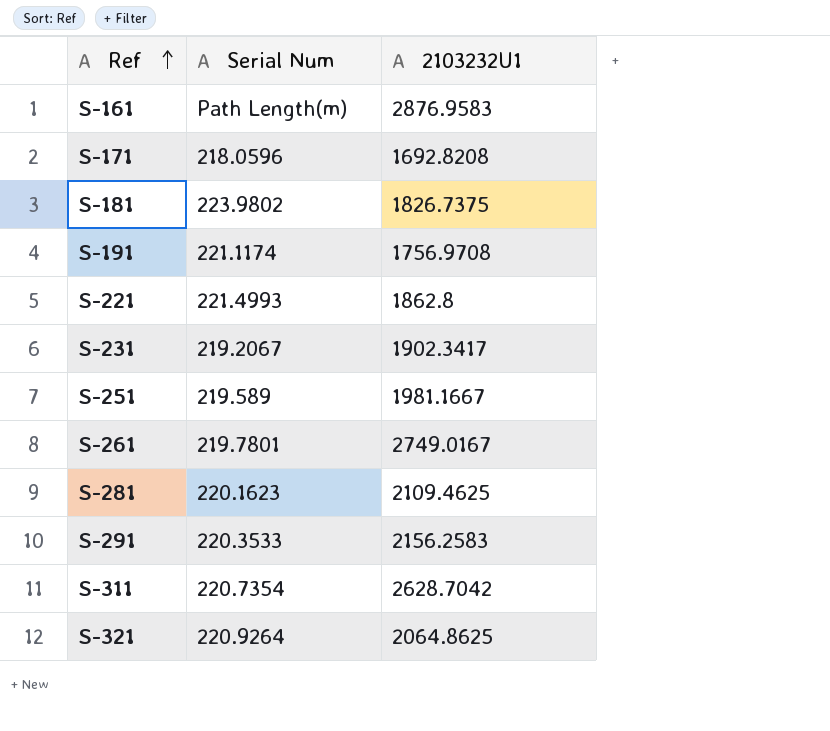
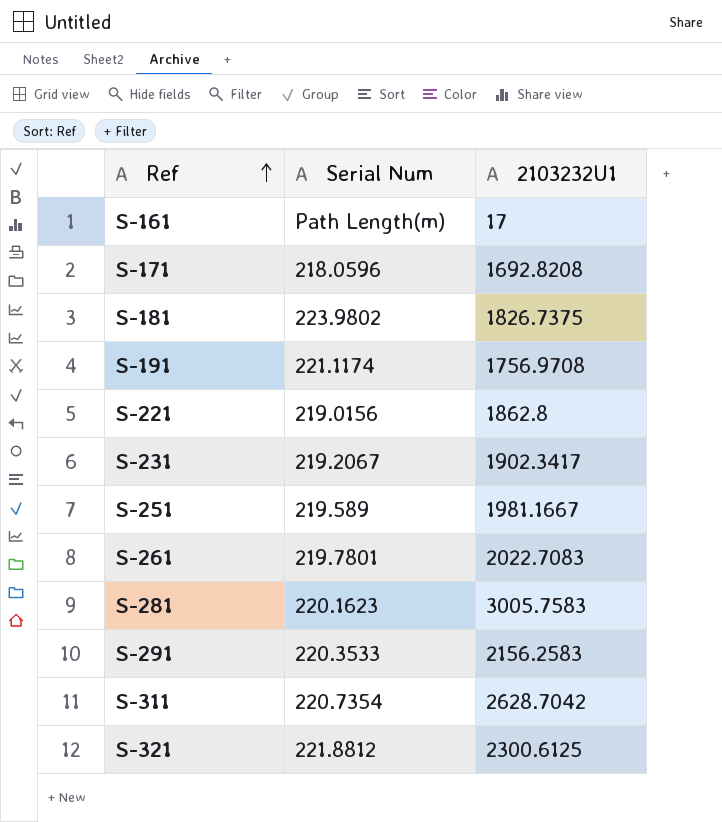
S-161 | 2103232U1: 2876.9583 -> 17
S-221 | Serial Num: 221.4993 -> 219.0156
S-261 | 2103232U1: 2749.0167 -> 2022.7083
S-281 | 2103232U1: 2109.4625 -> 3005.7583
S-321 | Serial Num: 220.9264 -> 221.8812
S-321 | 2103232U1: 2064.8625 -> 2300.6125

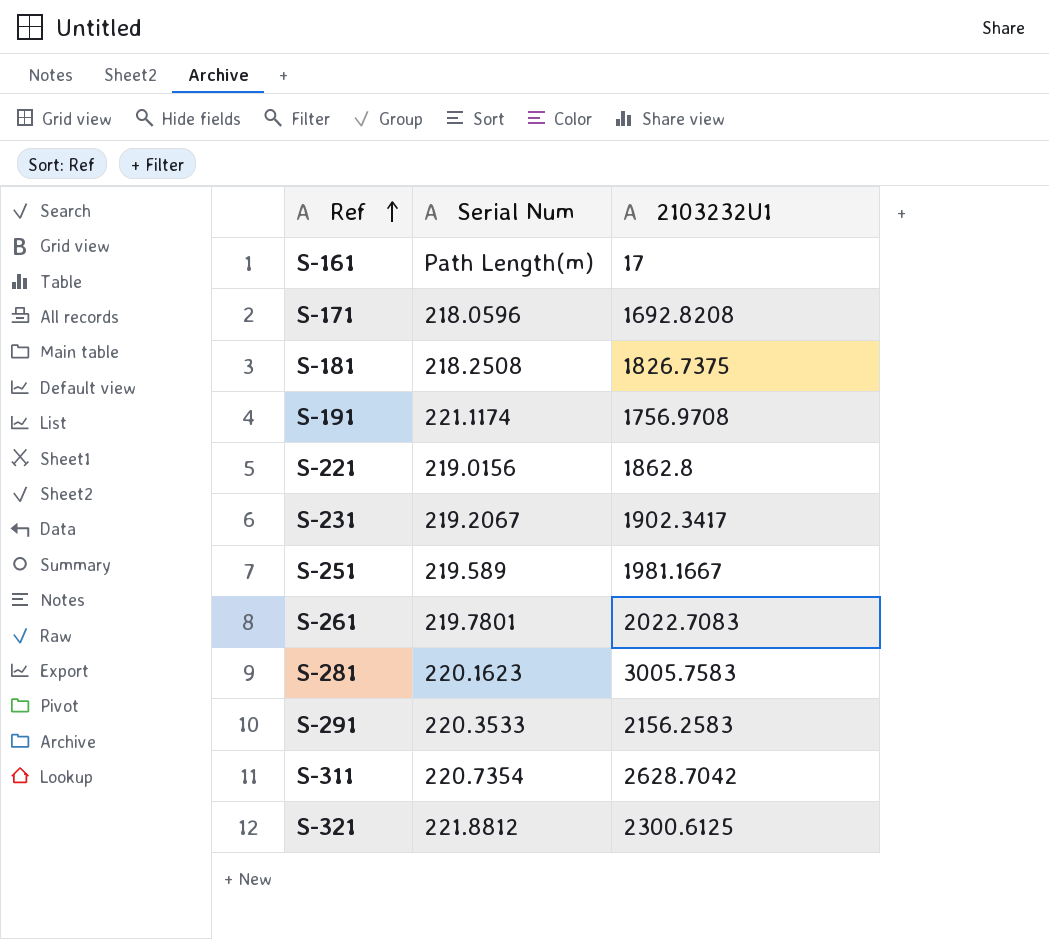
S-181 | Serial Num: 223.9802 -> 218.2508

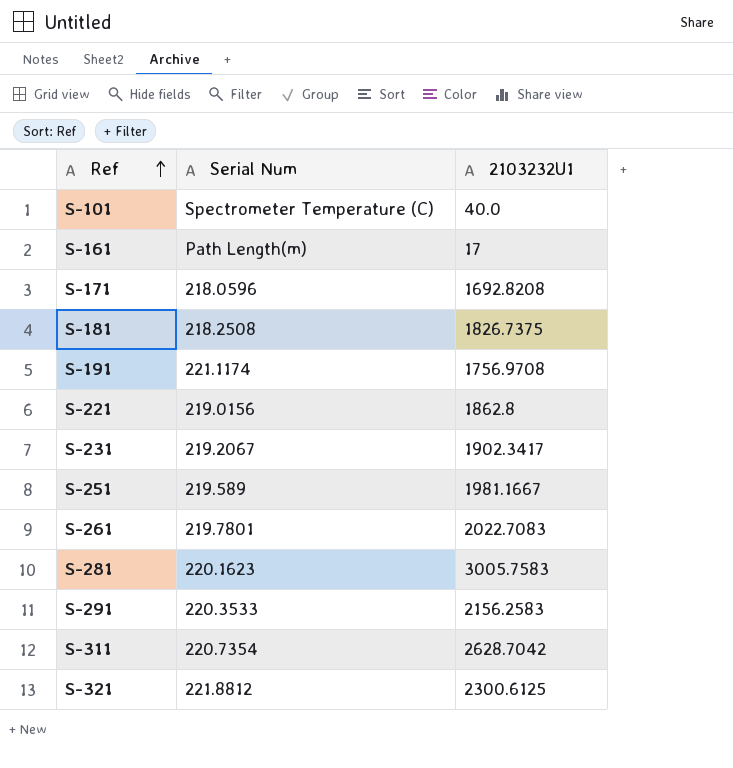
row S-101: none -> Spectrometer Temperature (C) | 40.0

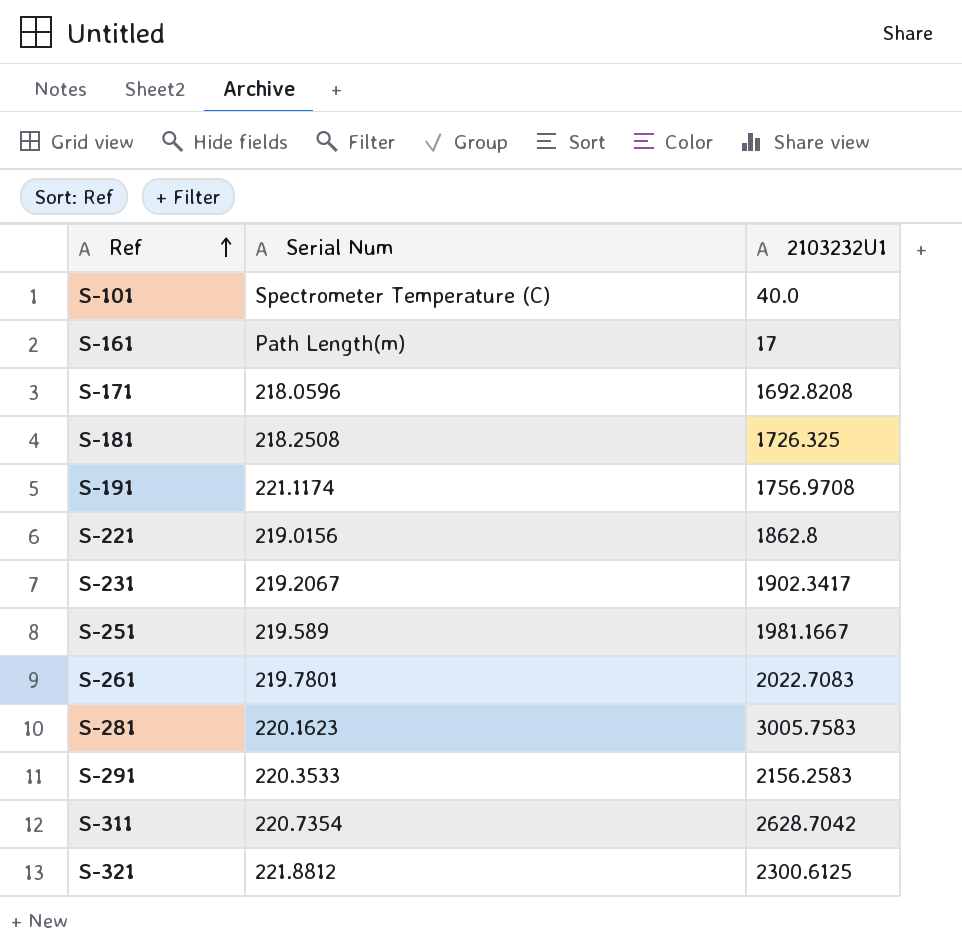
S-181 | 2103232U1: 1826.7375 -> 1726.325

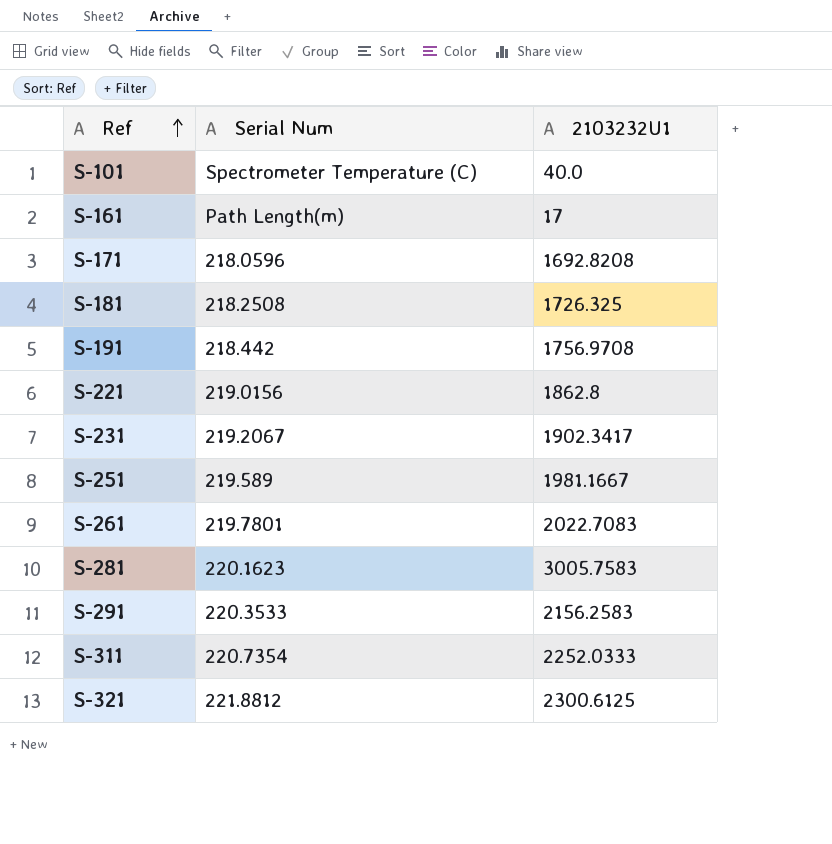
S-191 | Serial Num: 221.1174 -> 218.442
S-311 | 2103232U1: 2628.7042 -> 2252.0333

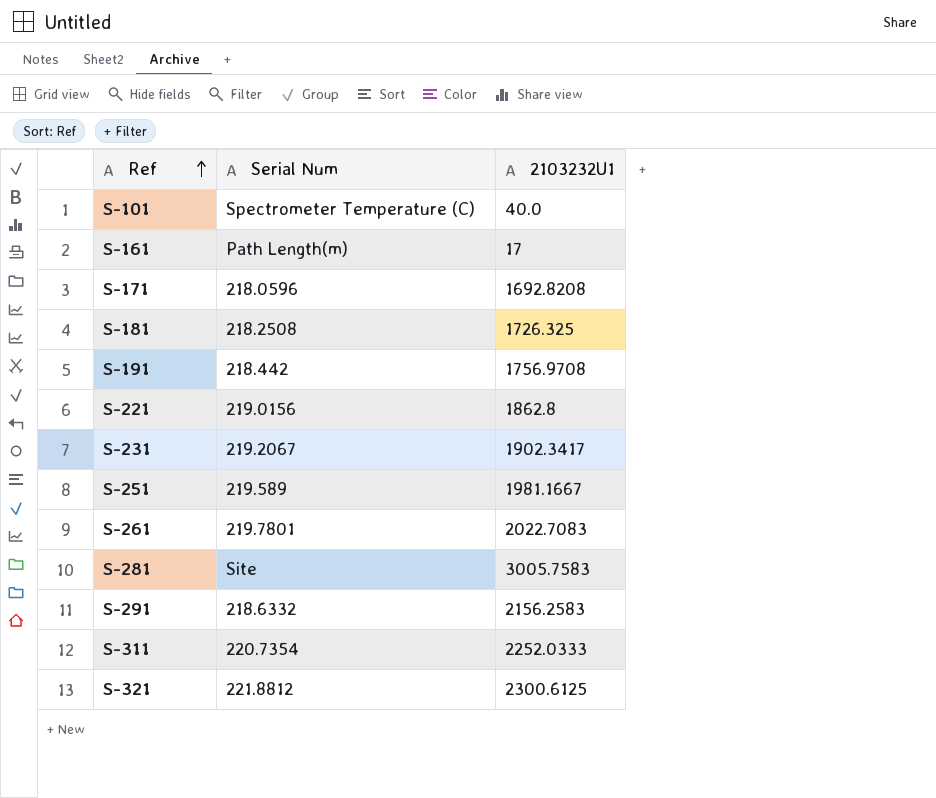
S-281 | Serial Num: 220.1623 -> Site
S-291 | Serial Num: 220.3533 -> 218.6332

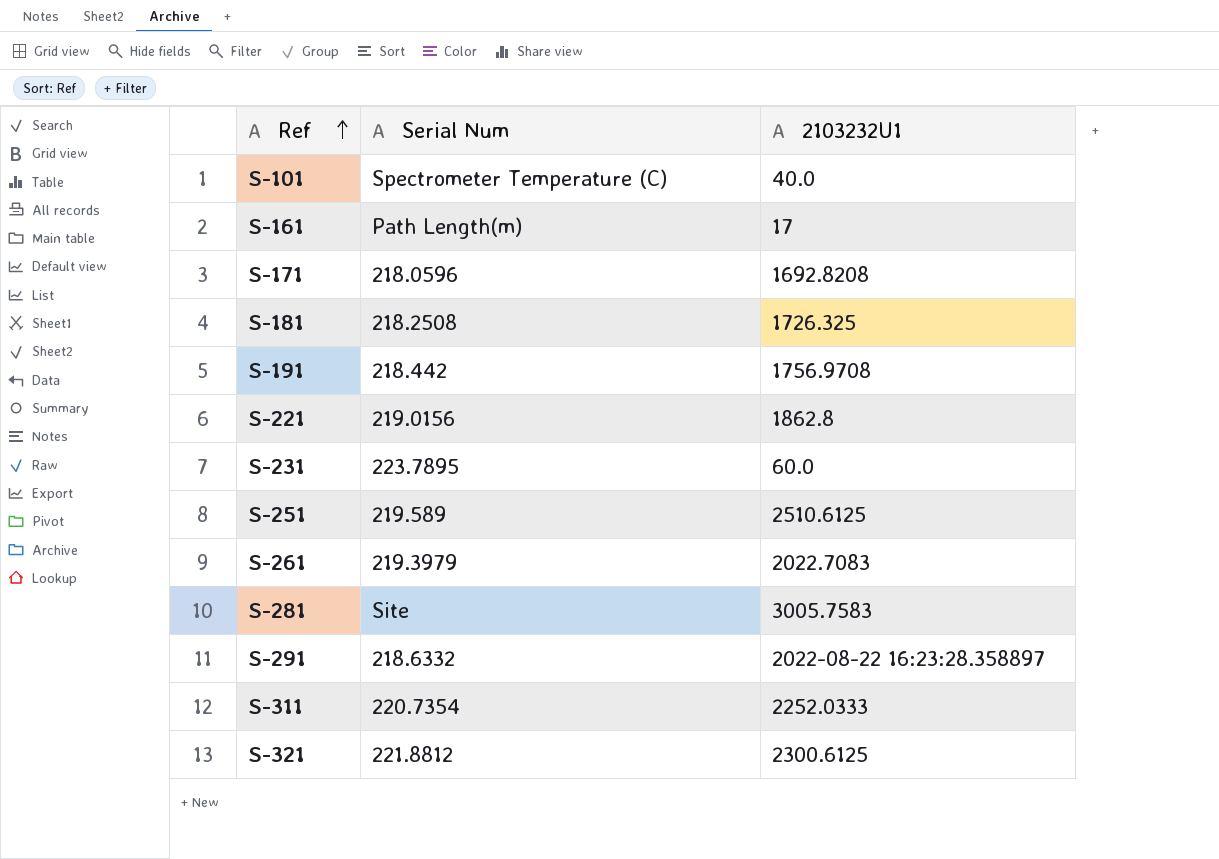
S-231 | Serial Num: 219.2067 -> 223.7895
S-231 | 2103232U1: 1902.3417 -> 60.0
S-251 | 2103232U1: 1981.1667 -> 2510.6125
S-261 | Serial Num: 219.7801 -> 219.3979
S-291 | 2103232U1: 2156.2583 -> 2022-08-22 16:23:28.358897

